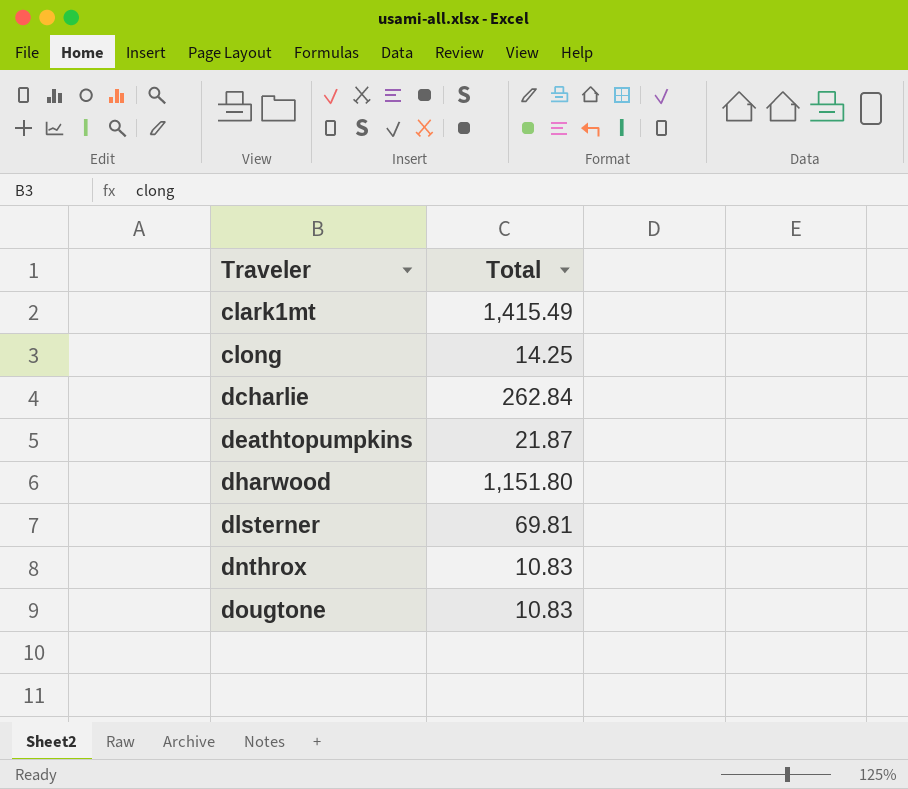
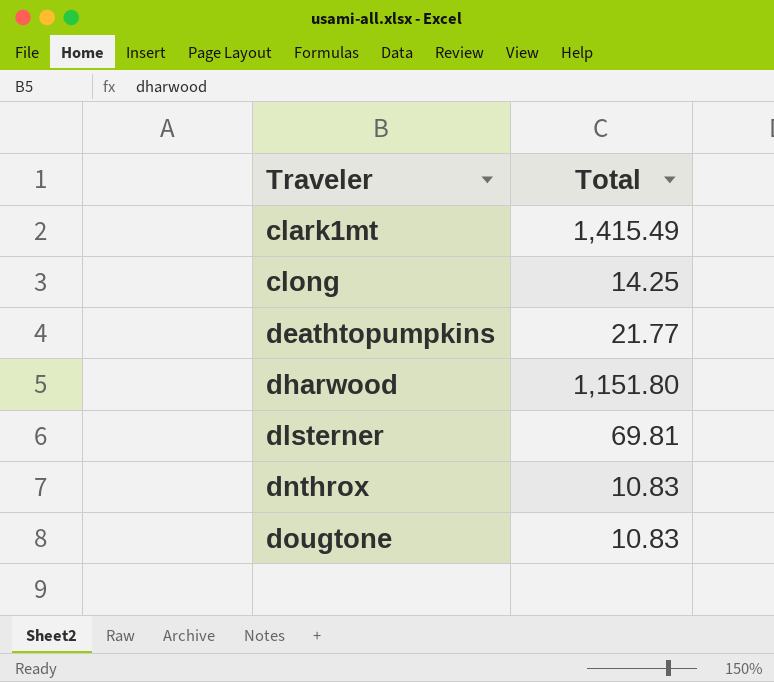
row dcharlie: 262.84 -> none
deathtopumpkins | Total: 21.87 -> 21.77

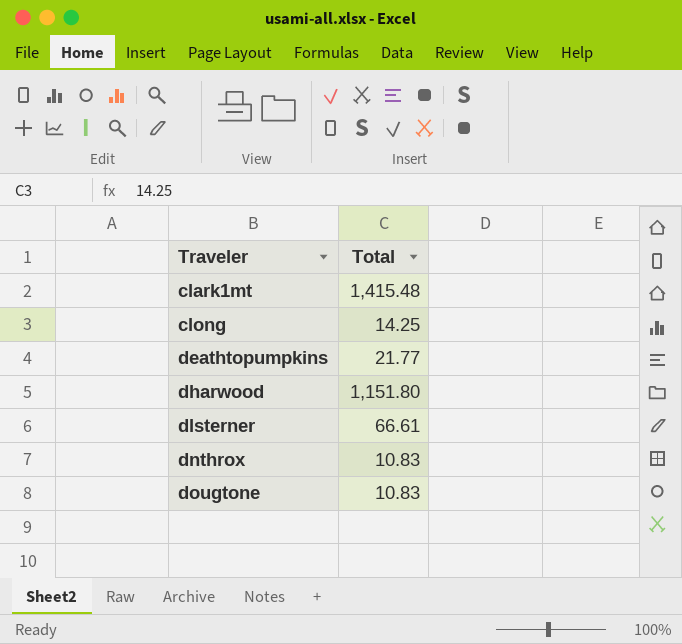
clark1mt | Total: 1,415.49 -> 1,415.48
dlsterner | Total: 69.81 -> 66.61

